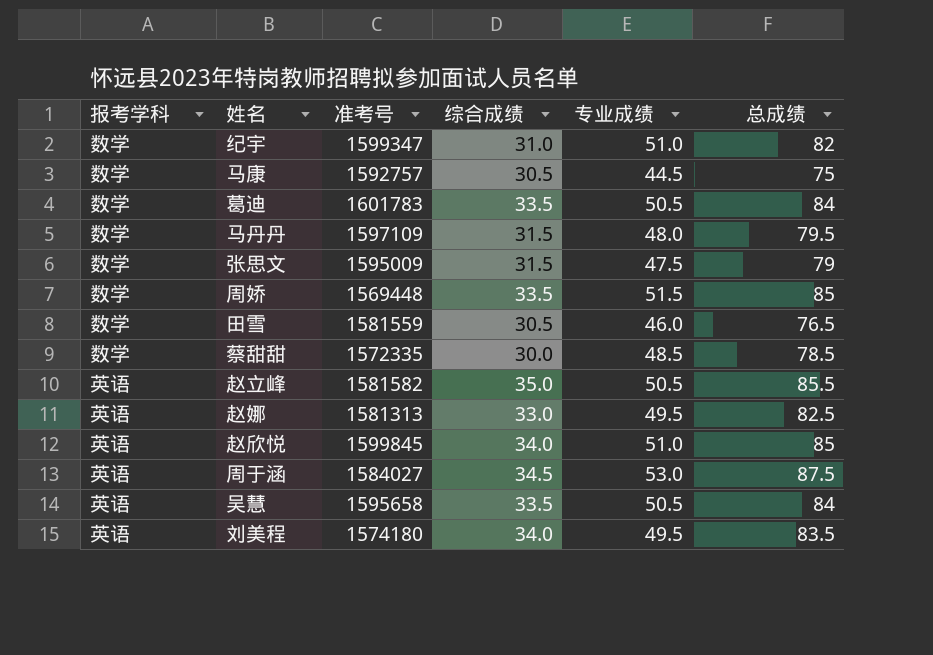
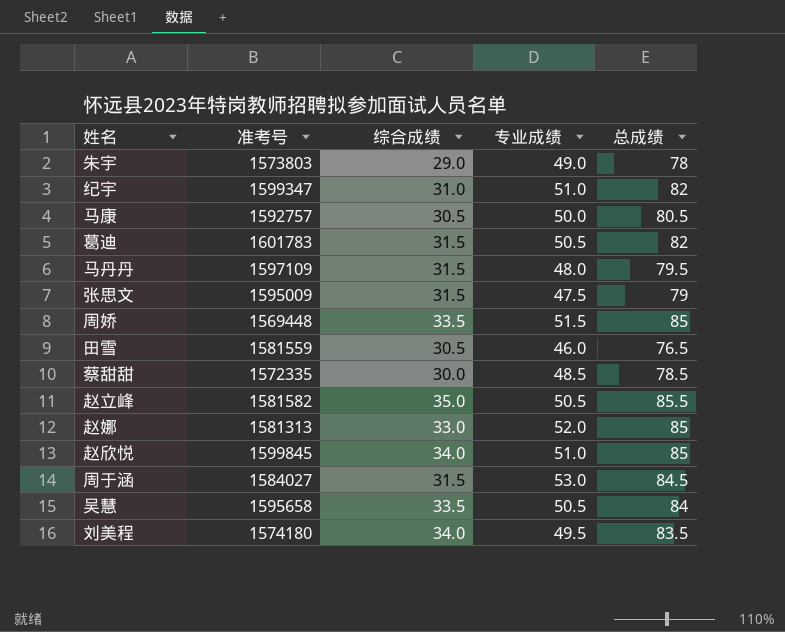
column 报考学科 | position: 1 -> none
row 朱宇: none -> 1573803 | 29.0 | 49.0 | 78
马康 | 专业成绩: 44.5 -> 50.0
马康 | 总成绩: 75 -> 80.5
葛迪 | 综合成绩: 33.5 -> 31.5
葛迪 | 总成绩: 84 -> 82
赵娜 | 专业成绩: 49.5 -> 52.0
赵娜 | 总成绩: 82.5 -> 85
周于涵 | 综合成绩: 34.5 -> 31.5
周于涵 | 总成绩: 87.5 -> 84.5

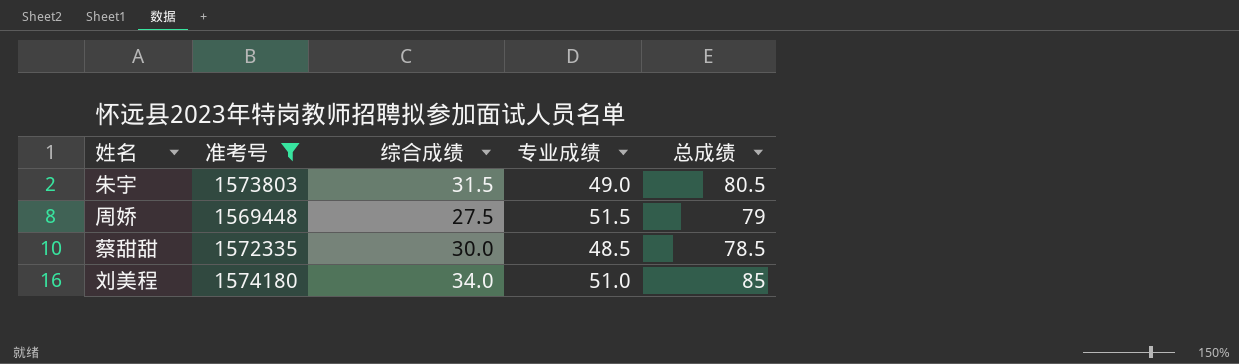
filter: none -> 准考号 <= 1574180
朱宇 | 综合成绩: 29.0 -> 31.5
朱宇 | 总成绩: 78 -> 80.5
周娇 | 综合成绩: 33.5 -> 27.5
周娇 | 总成绩: 85 -> 79
刘美程 | 专业成绩: 49.5 -> 51.0
刘美程 | 总成绩: 83.5 -> 85

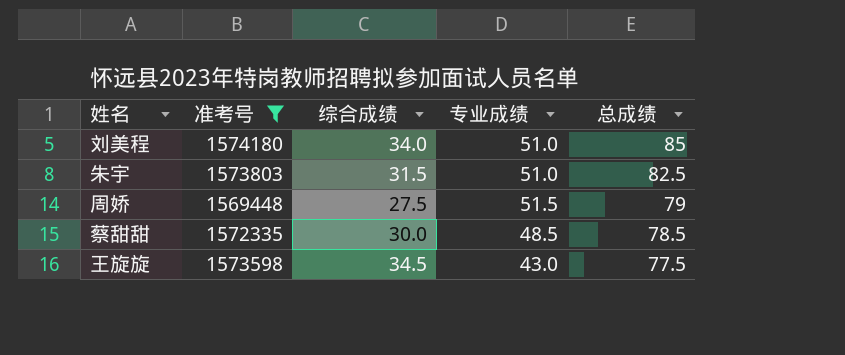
row order: none -> 总成绩 descending
朱宇 | 专业成绩: 49.0 -> 51.0
朱宇 | 总成绩: 80.5 -> 82.5
row 王旋旋: none -> 1573598 | 34.5 | 43.0 | 77.5

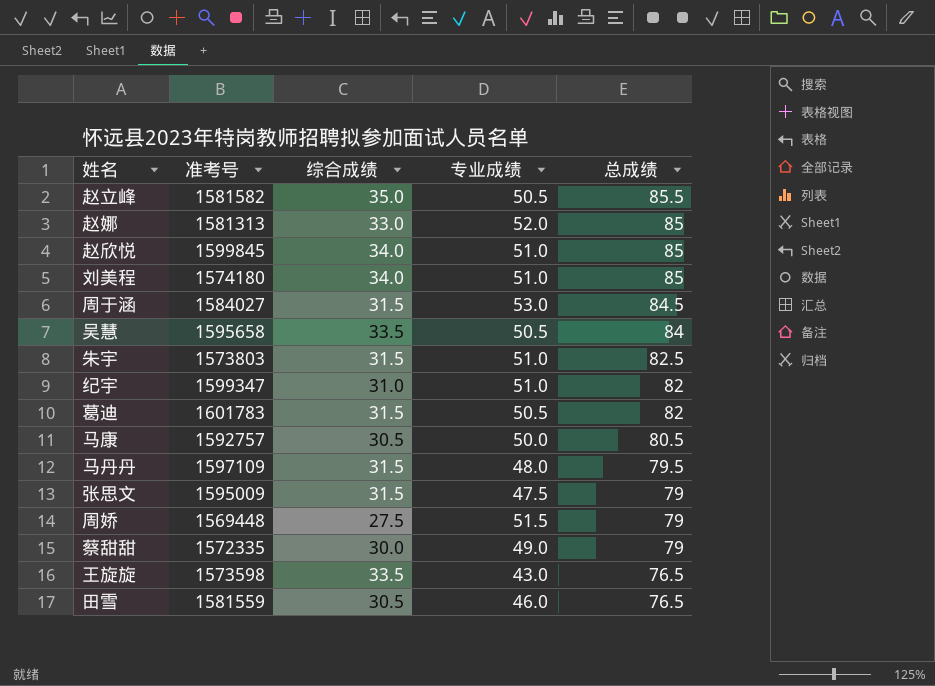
filter: 准考号 <= 1574180 -> none
蔡甜甜 | 专业成绩: 48.5 -> 49.0
蔡甜甜 | 总成绩: 78.5 -> 79
王旋旋 | 综合成绩: 34.5 -> 33.5
王旋旋 | 总成绩: 77.5 -> 76.5

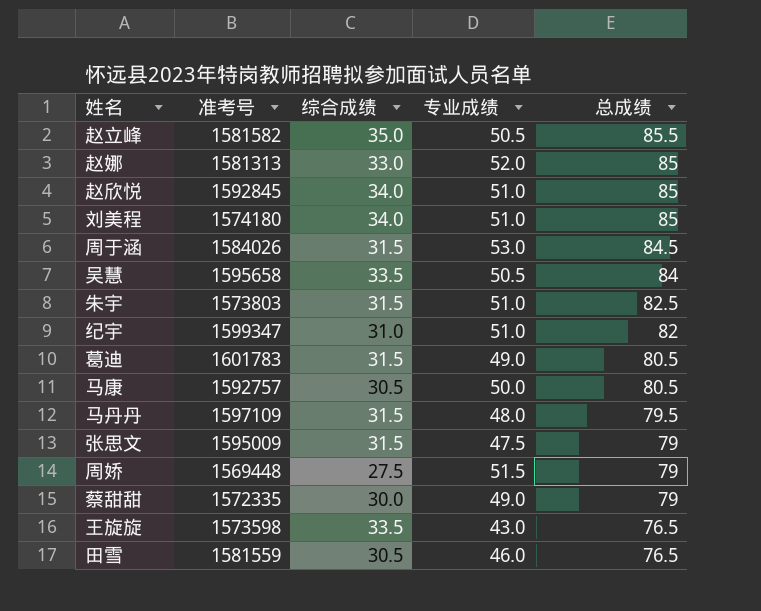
赵欣悦 | 准考号: 1599845 -> 1592845
周于涵 | 准考号: 1584027 -> 1584026
葛迪 | 专业成绩: 50.5 -> 49.0
葛迪 | 总成绩: 82 -> 80.5

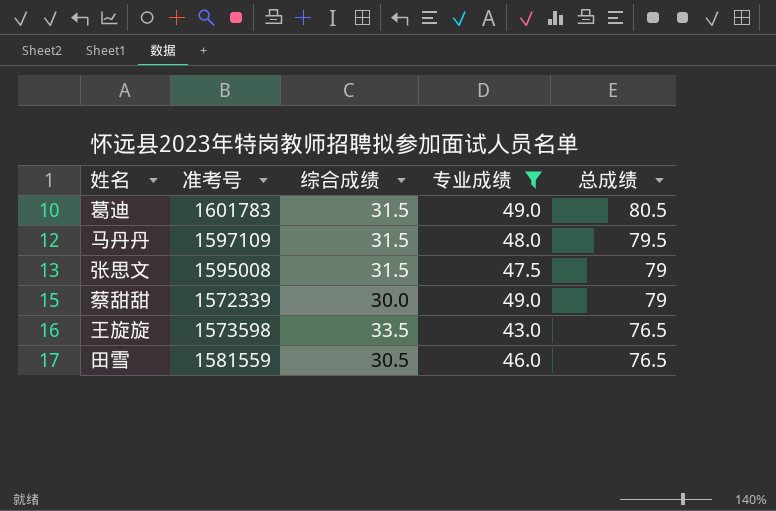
filter: none -> 专业成绩 <= 49.0
张思文 | 准考号: 1595009 -> 1595008
蔡甜甜 | 准考号: 1572335 -> 1572339

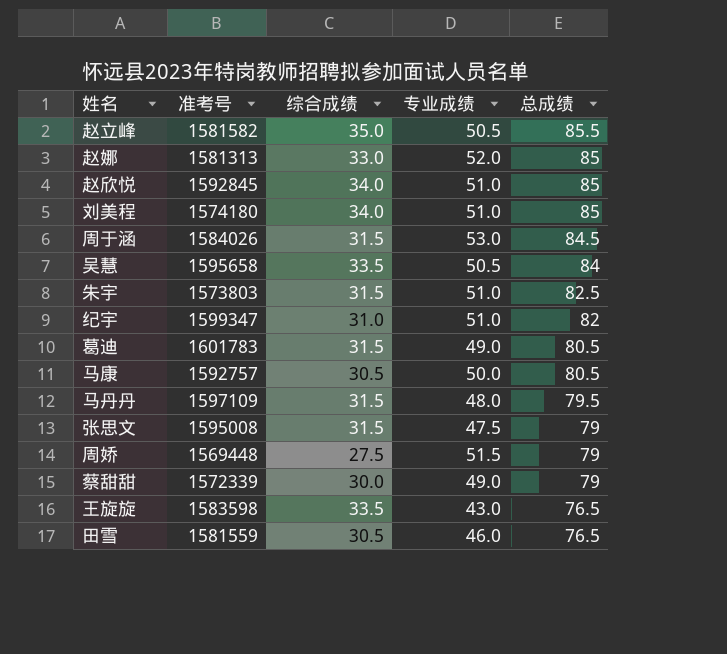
filter: 专业成绩 <= 49.0 -> none
王旋旋 | 准考号: 1573598 -> 1583598

